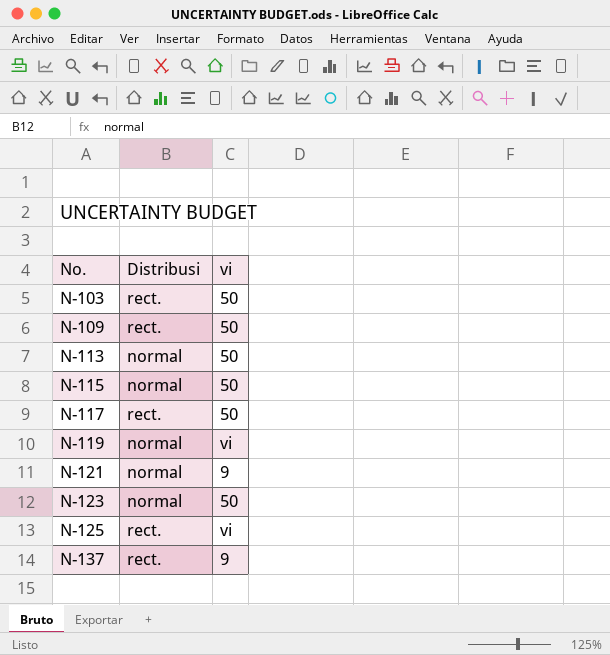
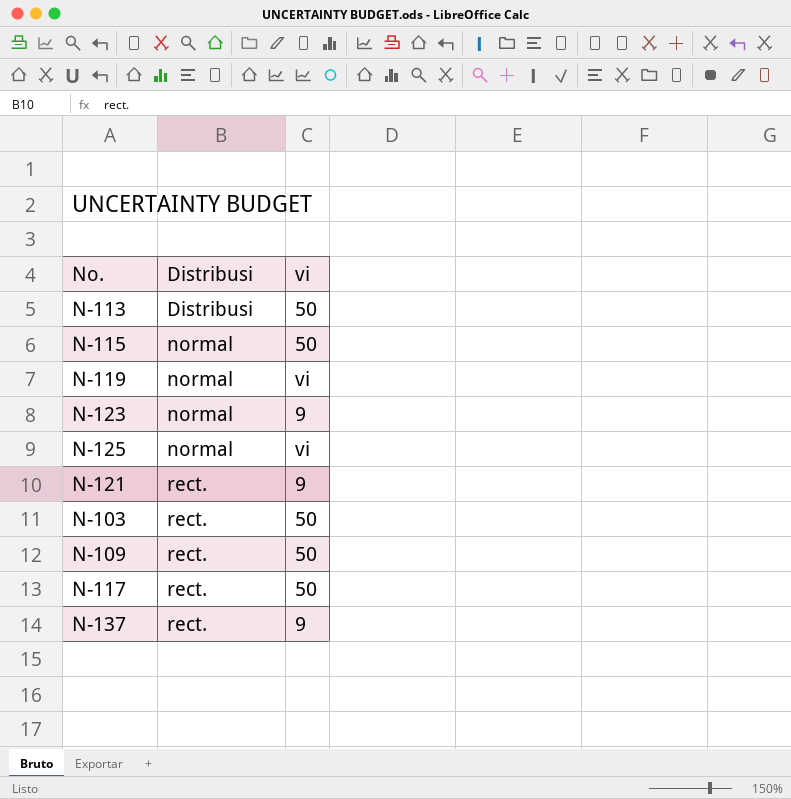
row order: No. ascending -> Distribusi ascending
N-113 | Distribusi: normal -> Distribusi
N-123 | vi: 50 -> 9
N-125 | Distribusi: rect. -> normal
N-121 | Distribusi: normal -> rect.

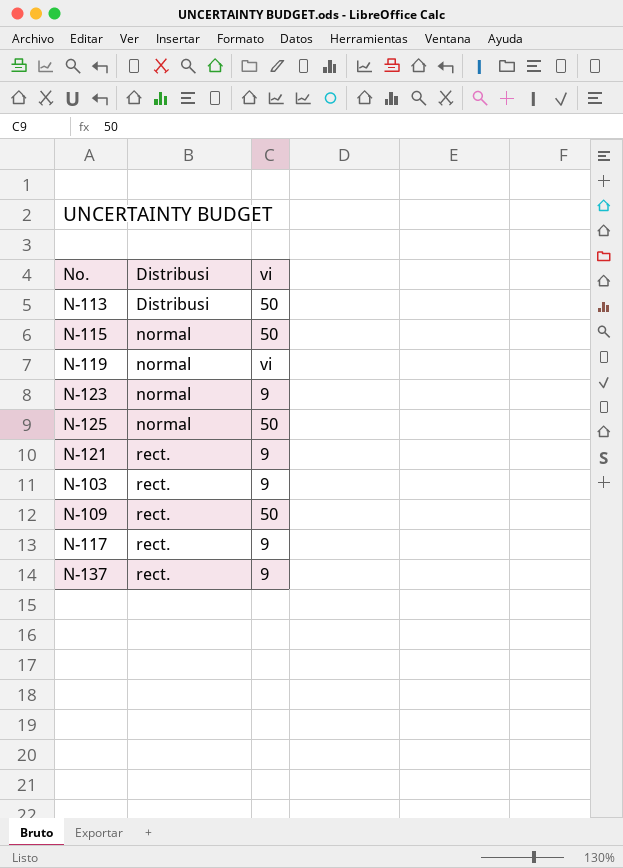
N-125 | vi: vi -> 50
N-103 | vi: 50 -> 9
N-117 | vi: 50 -> 9

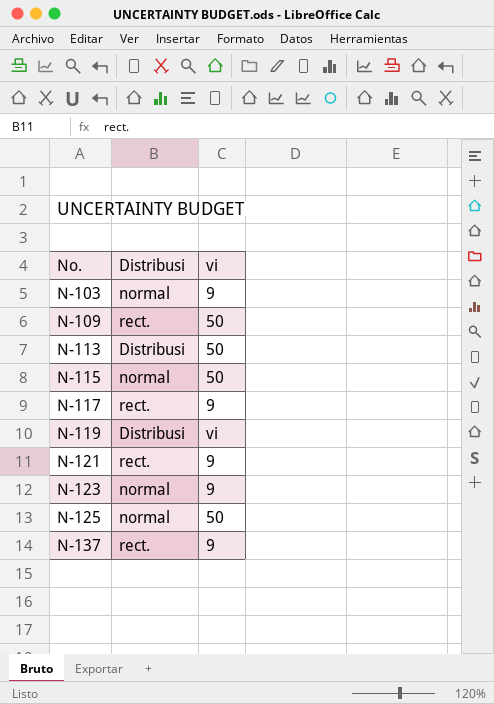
row order: Distribusi ascending -> No. ascending
N-103 | Distribusi: rect. -> normal
N-119 | Distribusi: normal -> Distribusi

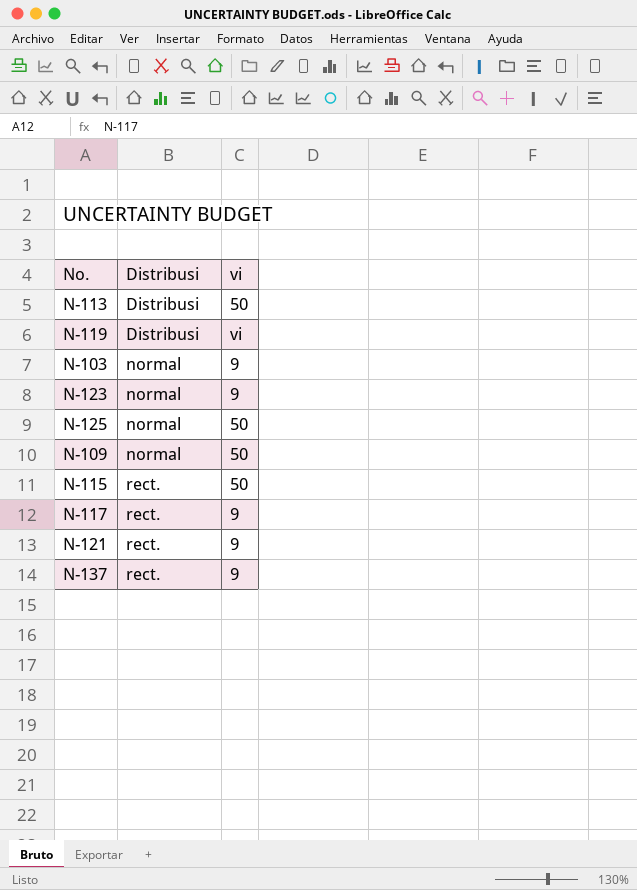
row order: No. ascending -> Distribusi ascending
N-109 | Distribusi: rect. -> normal
N-115 | Distribusi: normal -> rect.

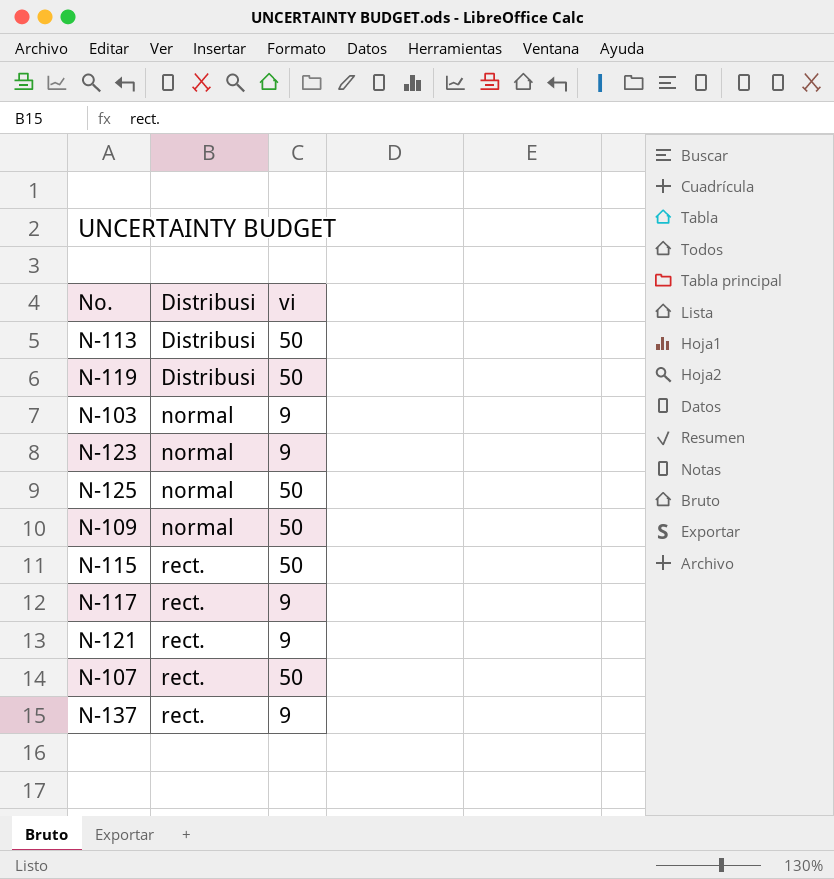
N-119 | vi: vi -> 50
row N-107: none -> rect. | 50

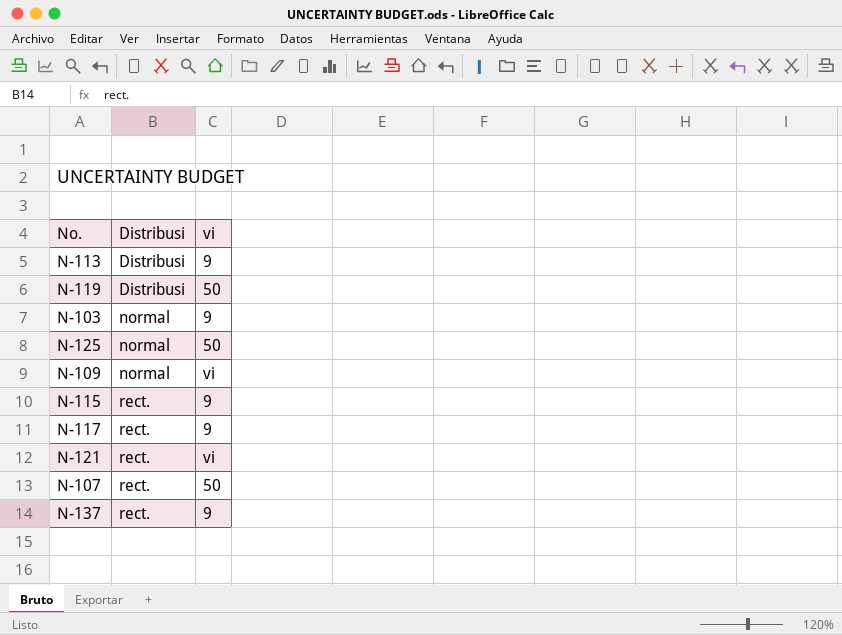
row N-123: normal | 9 -> none
N-113 | vi: 50 -> 9
N-109 | vi: 50 -> vi
N-115 | vi: 50 -> 9
N-121 | vi: 9 -> vi

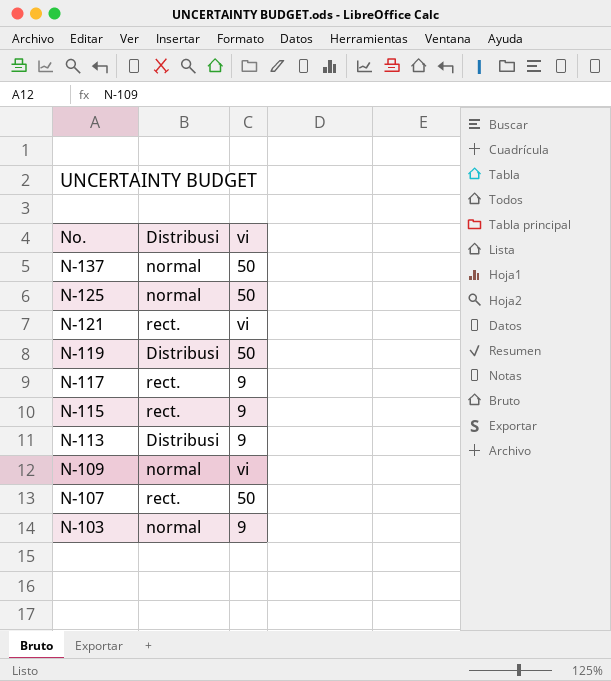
row order: Distribusi ascending -> No. descending
N-137 | Distribusi: rect. -> normal
N-137 | vi: 9 -> 50

